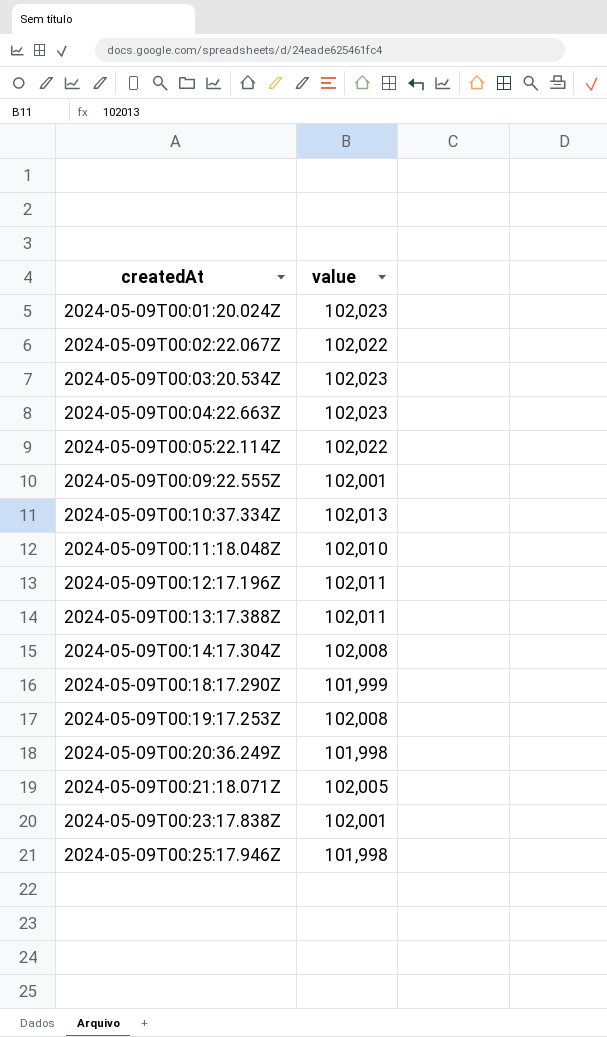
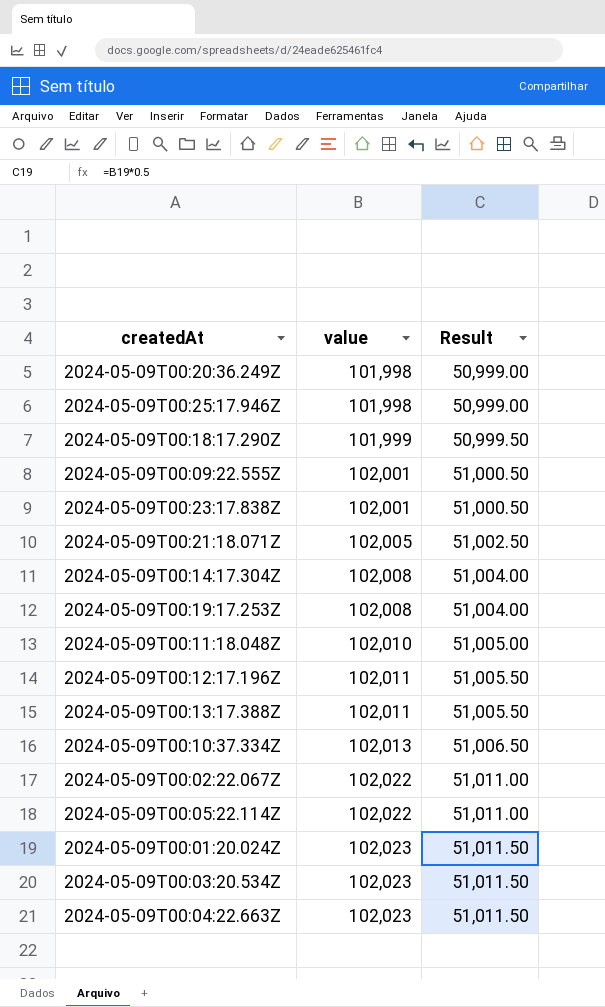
row order: createdAt ascending -> value ascending
column Result | formula: none -> [value] * 0.5

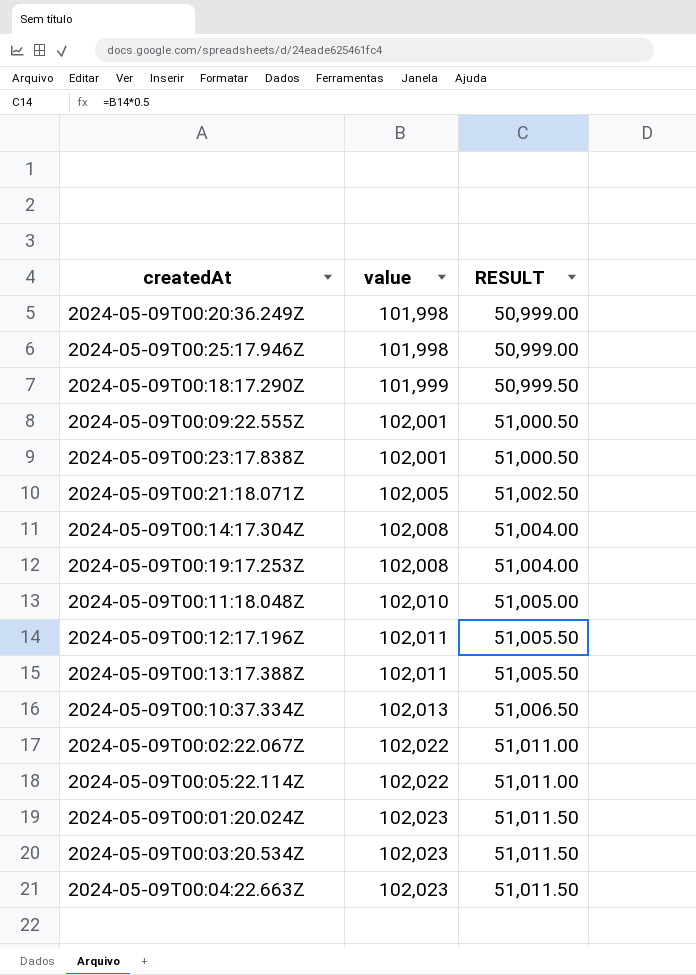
column name: Result -> RESULT

